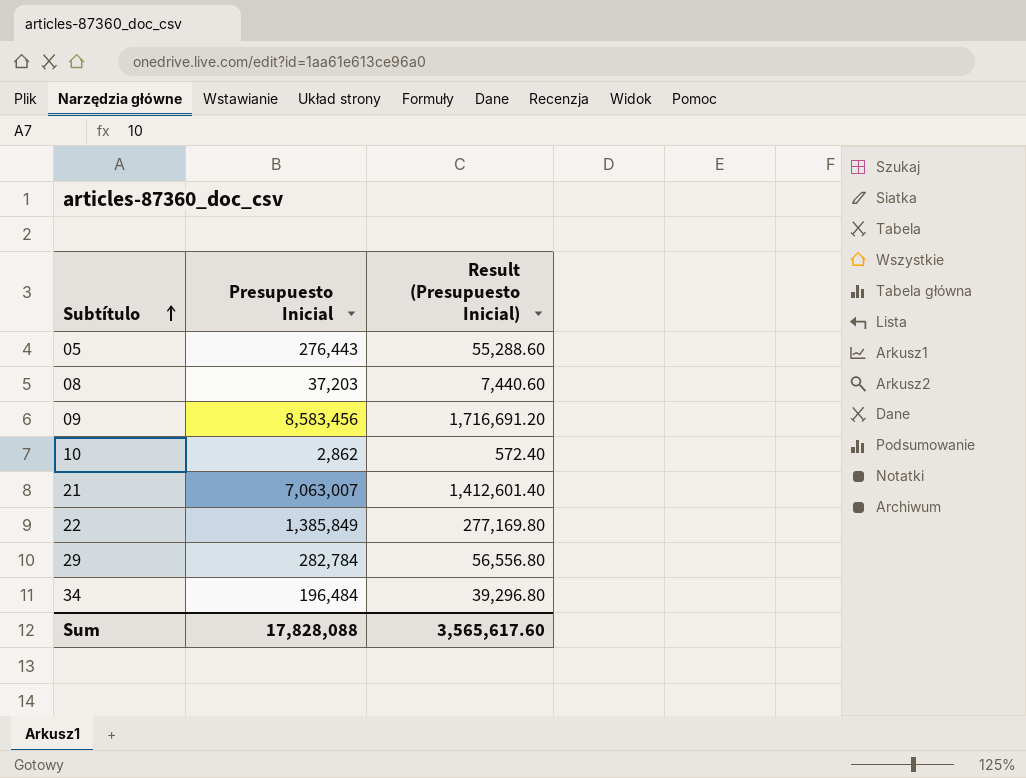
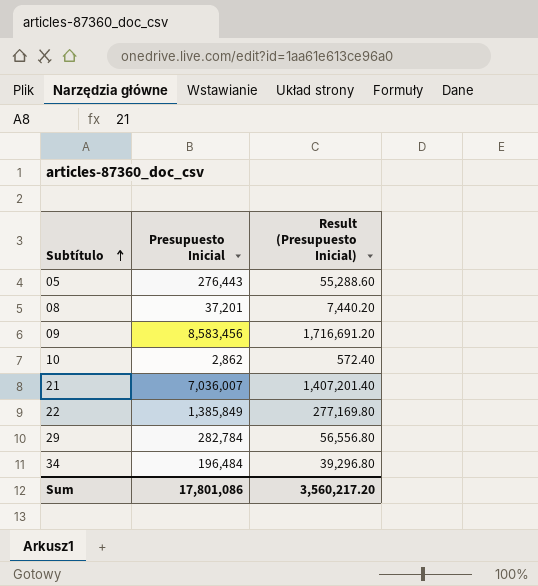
08 | Presupuesto Inicial: 37,203 -> 37,201
08 | Result (Presupuesto Inicial): 7,440.60 -> 7,440.20
21 | Presupuesto Inicial: 7,063,007 -> 7,036,007
21 | Result (Presupuesto Inicial): 1,412,601.40 -> 1,407,201.40
Sum | Presupuesto Inicial: 17,828,088 -> 17,801,086
Sum | Result (Presupuesto Inicial): 3,565,617.60 -> 3,560,217.20

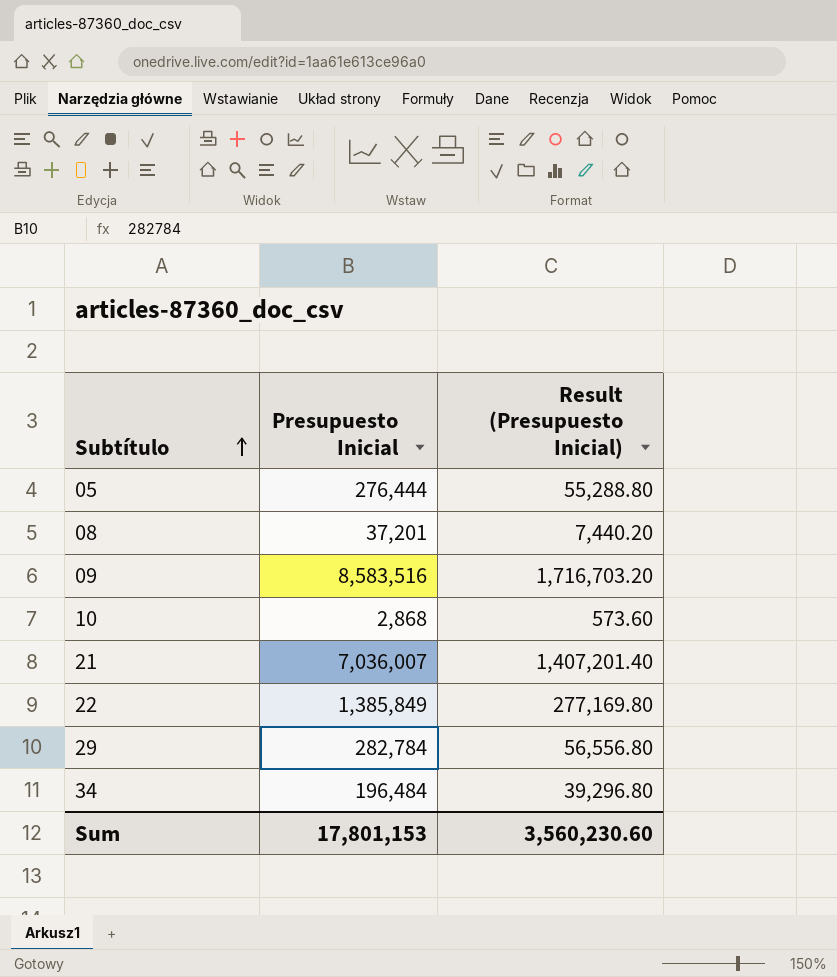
05 | Presupuesto Inicial: 276,443 -> 276,444
05 | Result (Presupuesto Inicial): 55,288.60 -> 55,288.80
09 | Presupuesto Inicial: 8,583,456 -> 8,583,516
09 | Result (Presupuesto Inicial): 1,716,691.20 -> 1,716,703.20
10 | Presupuesto Inicial: 2,862 -> 2,868
10 | Result (Presupuesto Inicial): 572.40 -> 573.60
Sum | Presupuesto Inicial: 17,801,086 -> 17,801,153
Sum | Result (Presupuesto Inicial): 3,560,217.20 -> 3,560,230.60

